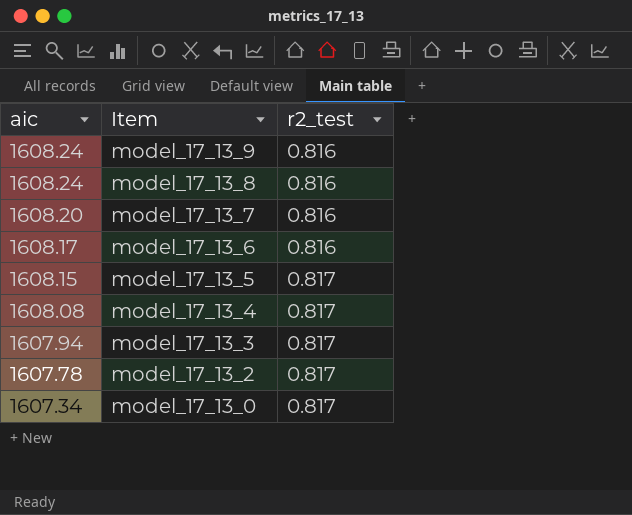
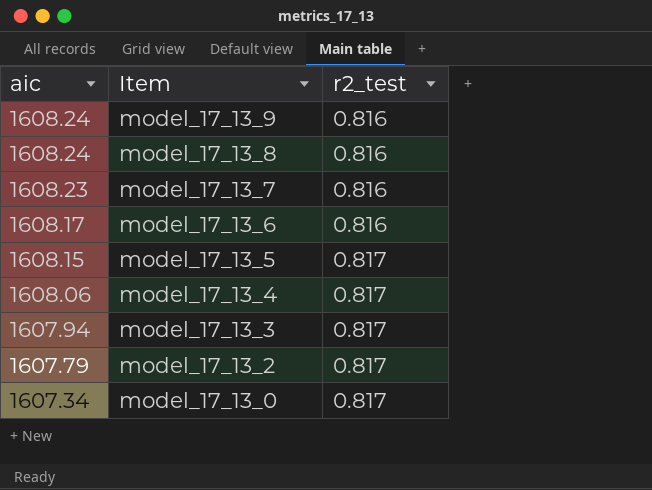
model_17_13_7 | aic: 1608.20 -> 1608.23
model_17_13_4 | aic: 1608.08 -> 1608.06
model_17_13_2 | aic: 1607.78 -> 1607.79

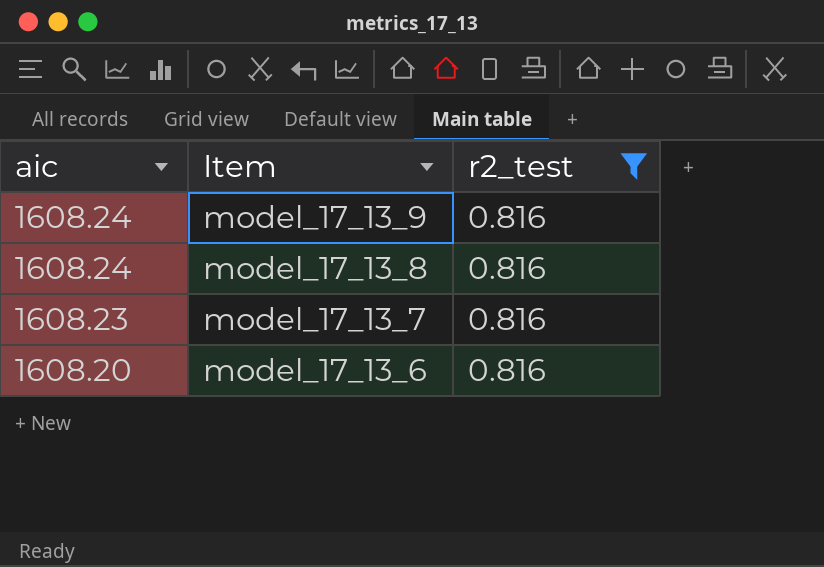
filter: none -> r2_test = 0.816
model_17_13_6 | aic: 1608.17 -> 1608.20

